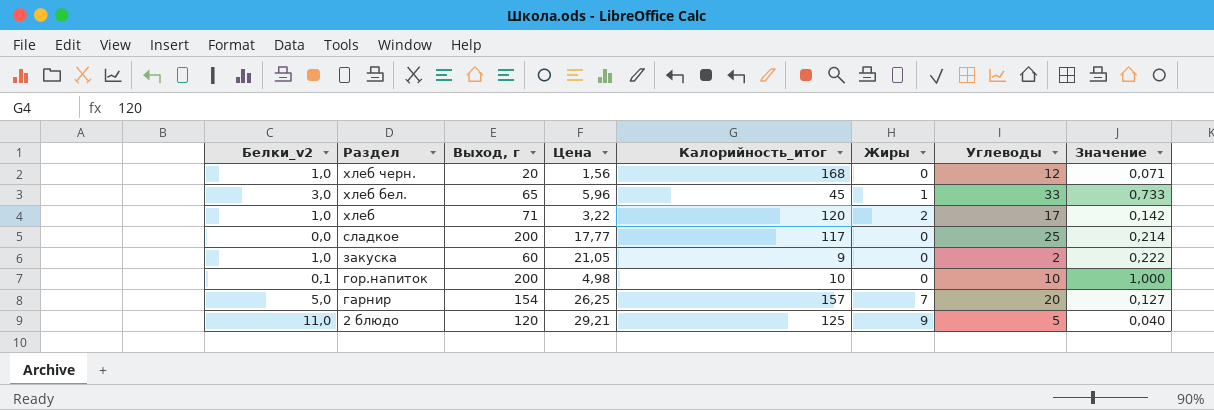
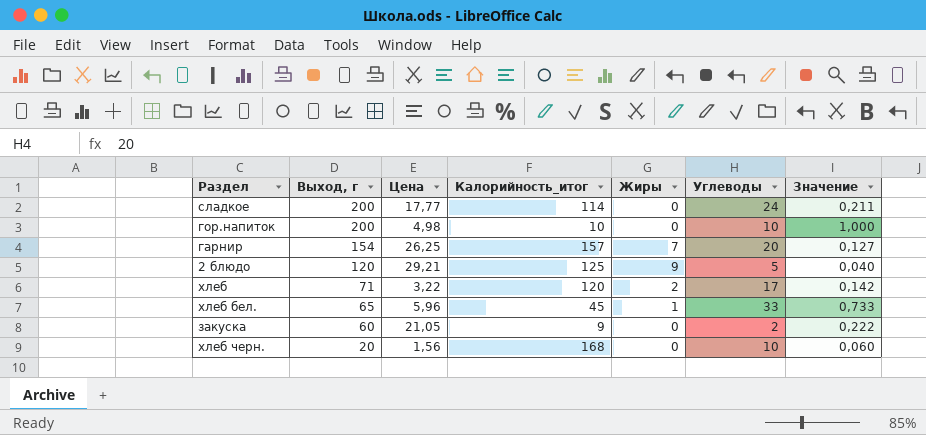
row order: Раздел descending -> Выход, г descending
column Белки_v2 | position: 1 -> none
сладкое | Калорийность_итог: 117 -> 114
сладкое | Углеводы: 25 -> 24
сладкое | Значение: 0,214 -> 0,211
хлеб черн. | Углеводы: 12 -> 10
хлеб черн. | Значение: 0,071 -> 0,060

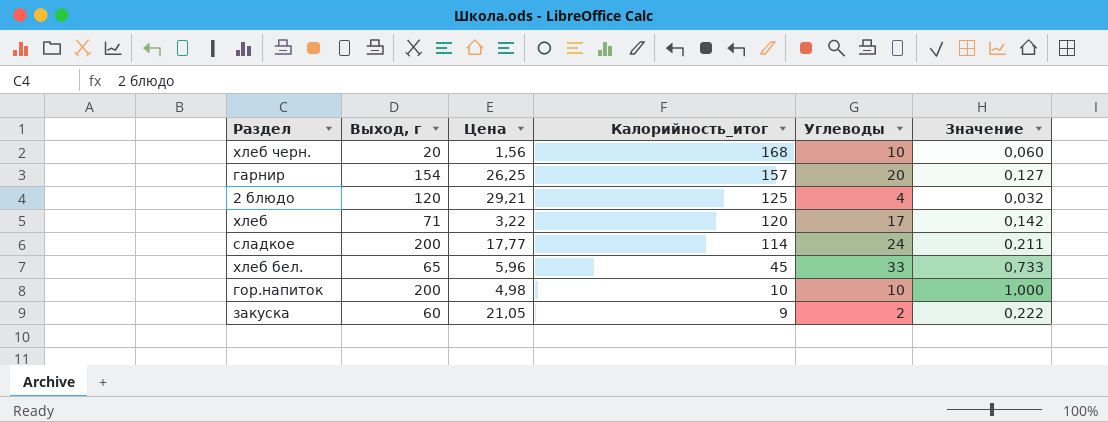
row order: Выход, г descending -> Калорийность_итог descending
column Жиры | position: 5 -> none
2 блюдо | Углеводы: 5 -> 4
2 блюдо | Значение: 0,040 -> 0,032

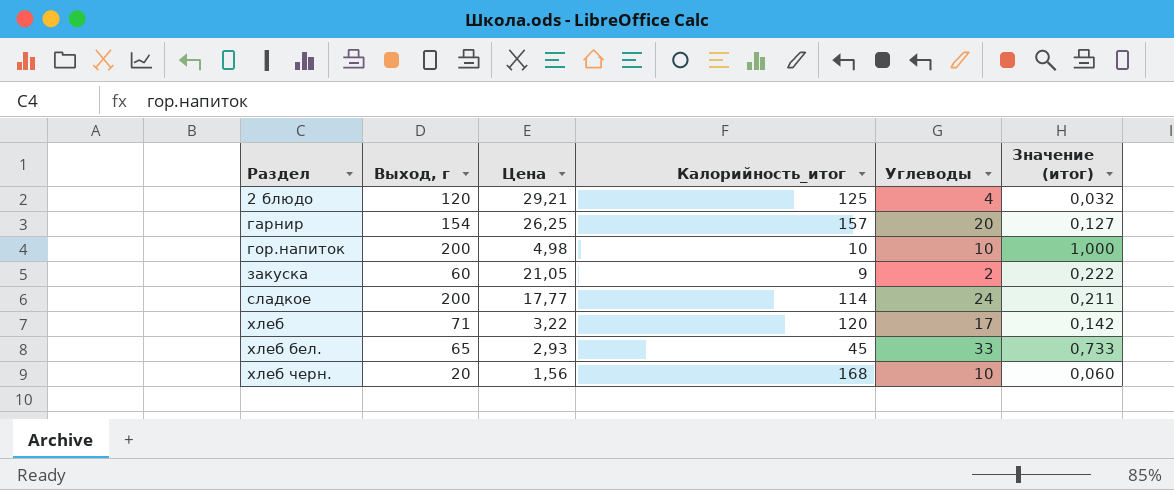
row order: Калорийность_итог descending -> Раздел ascending
column name: Значение -> Значение (итог)
хлеб бел. | Цена: 5,96 -> 2,93

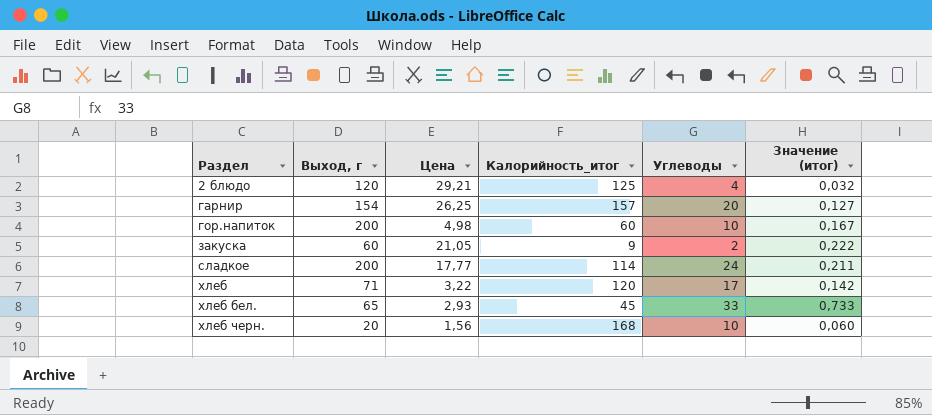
гор.напиток | Калорийность_итог: 10 -> 60
гор.напиток | Значение (итог): 1,000 -> 0,167

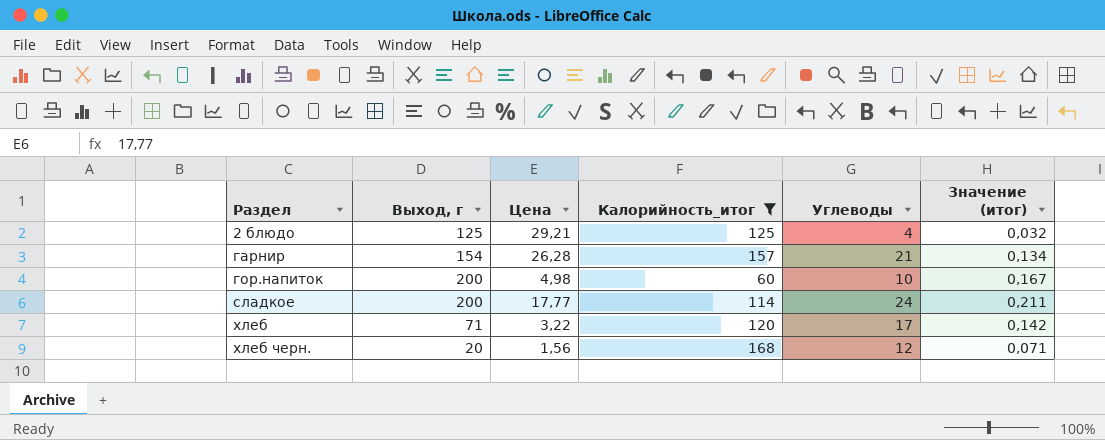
filter: none -> Калорийность_итог >= 60
2 блюдо | Выход, г: 120 -> 125
гарнир | Цена: 26,25 -> 26,28
гарнир | Углеводы: 20 -> 21
гарнир | Значение (итог): 0,127 -> 0,134
хлеб черн. | Углеводы: 10 -> 12
хлеб черн. | Значение (итог): 0,060 -> 0,071

